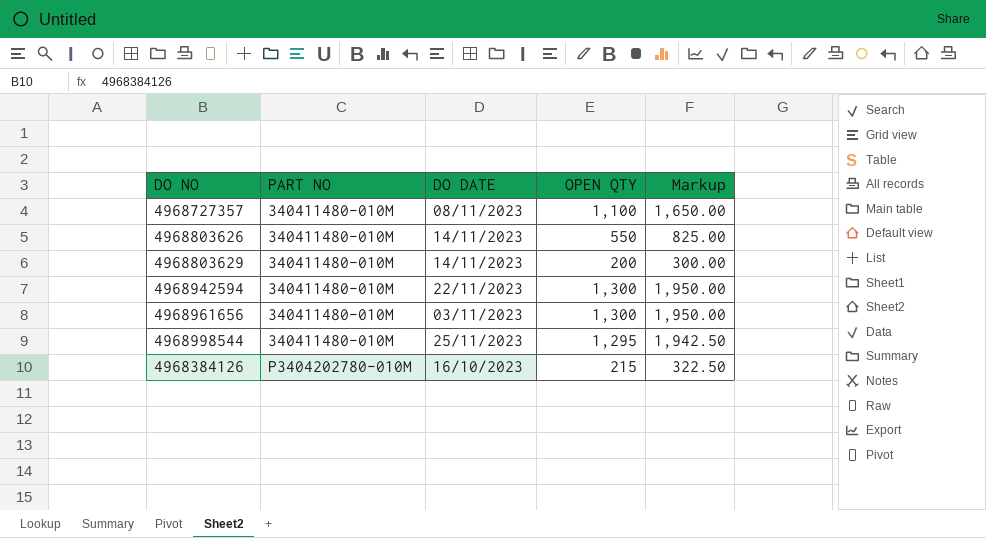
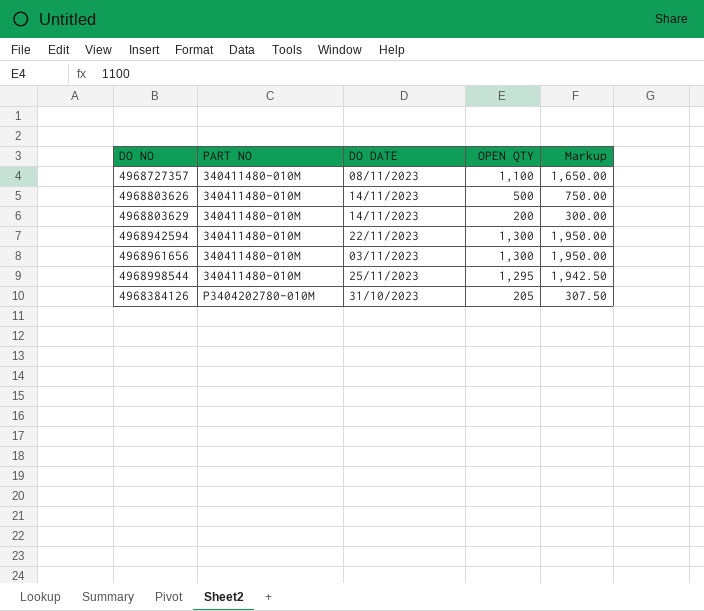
4968803626 | OPEN QTY: 550 -> 500
4968803626 | Markup: 825.00 -> 750.00
4968384126 | DO DATE: 16/10/2023 -> 31/10/2023
4968384126 | OPEN QTY: 215 -> 205
4968384126 | Markup: 322.50 -> 307.50

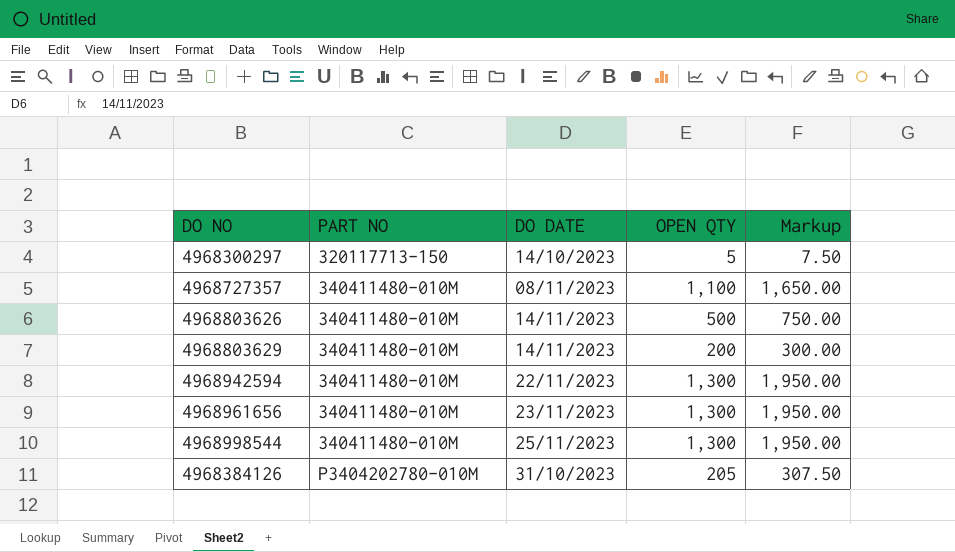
row 4968300297: none -> 320117713-150 | 14/10/2023 | 5 | 7.50
4968961656 | DO DATE: 03/11/2023 -> 23/11/2023
4968998544 | OPEN QTY: 1,295 -> 1,300
4968998544 | Markup: 1,942.50 -> 1,950.00

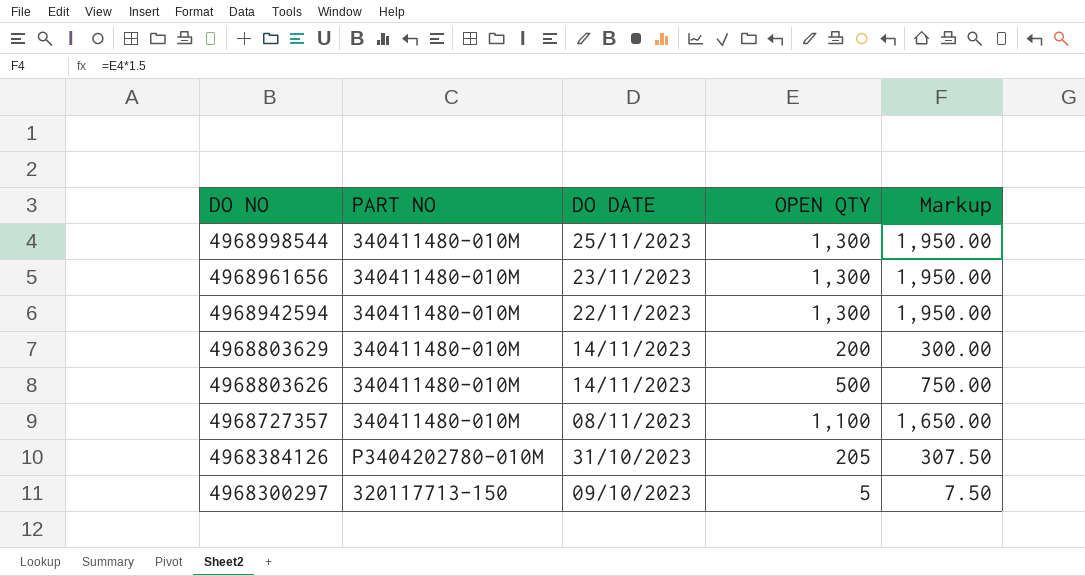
row order: PART NO ascending -> DO NO descending
4968300297 | DO DATE: 14/10/2023 -> 09/10/2023

